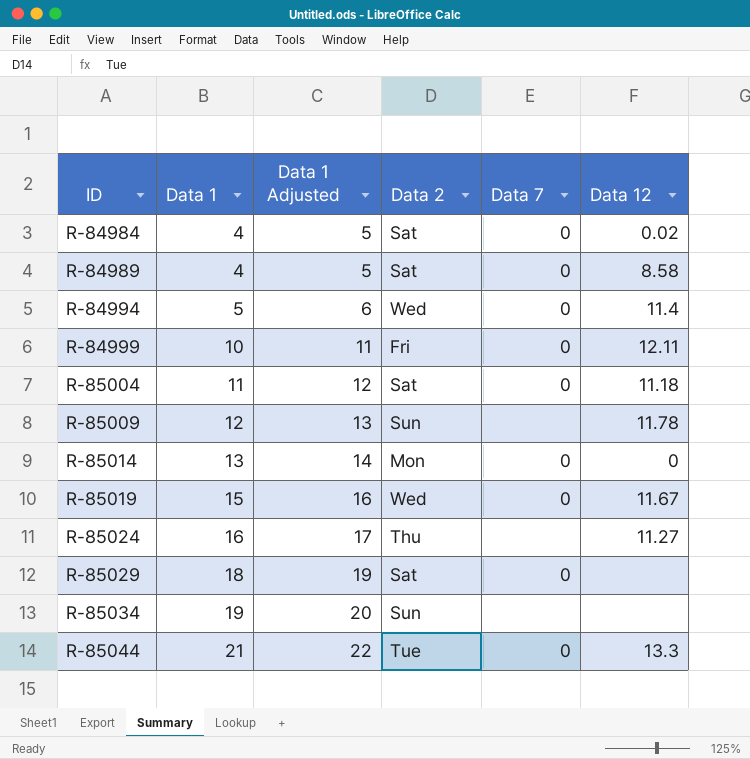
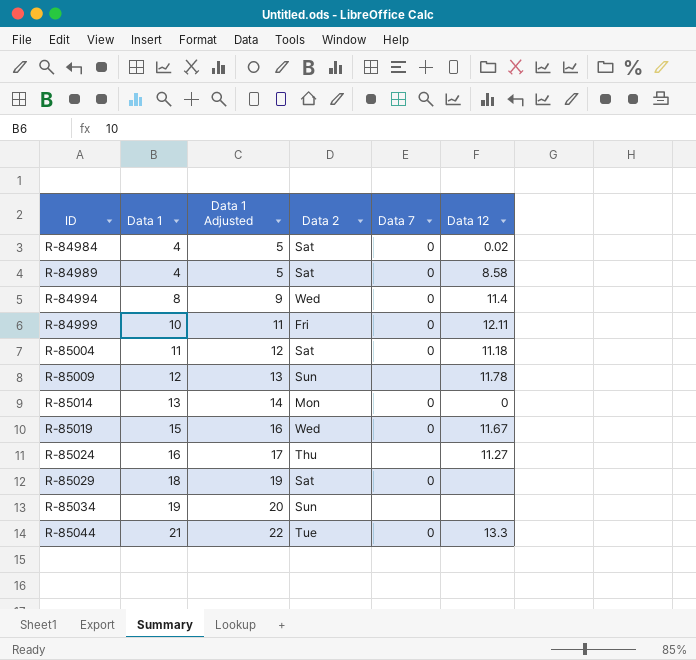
R-84994 | Data 1: 5 -> 8
R-84994 | Data 1 Adjusted: 6 -> 9

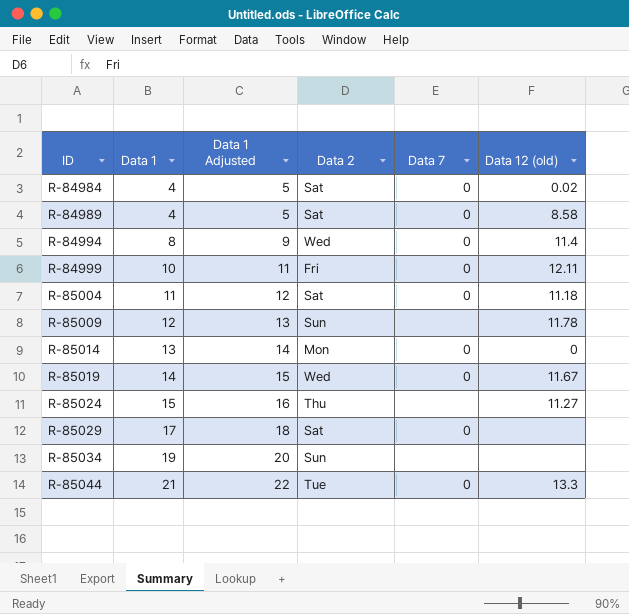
column name: Data 12 -> Data 12 (old)
R-85019 | Data 1: 15 -> 14
R-85019 | Data 1 Adjusted: 16 -> 15
R-85024 | Data 1: 16 -> 15
R-85024 | Data 1 Adjusted: 17 -> 16
R-85029 | Data 1: 18 -> 17
R-85029 | Data 1 Adjusted: 19 -> 18

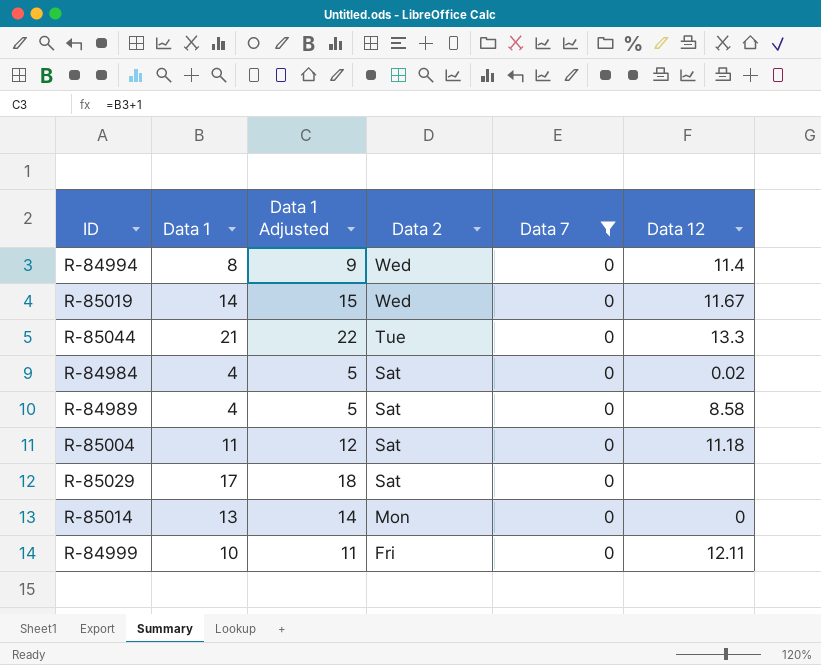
filter: none -> Data 7 = 0
row order: ID ascending -> Data 2 descending
column name: Data 12 (old) -> Data 12

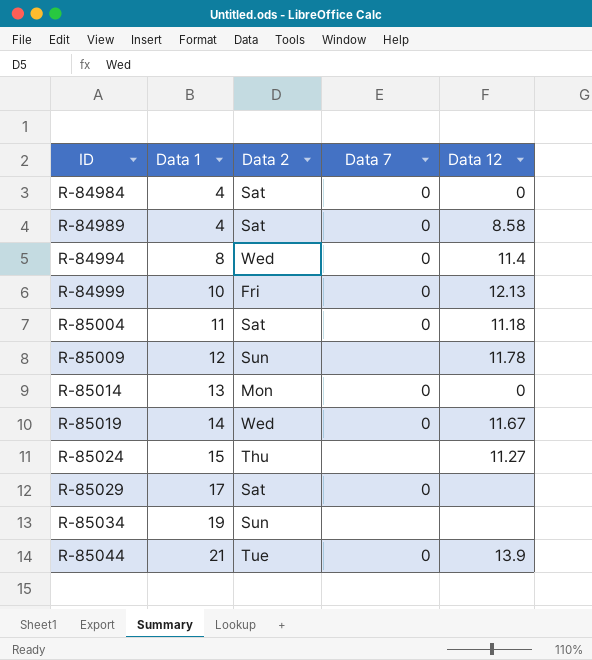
filter: Data 7 = 0 -> none
row order: Data 2 descending -> ID ascending
column Data 1 Adjusted | formula: [Data 1] + 1 -> none
R-84984 | Data 12: 0.02 -> 0
R-84999 | Data 12: 12.11 -> 12.13
R-85044 | Data 12: 13.3 -> 13.9

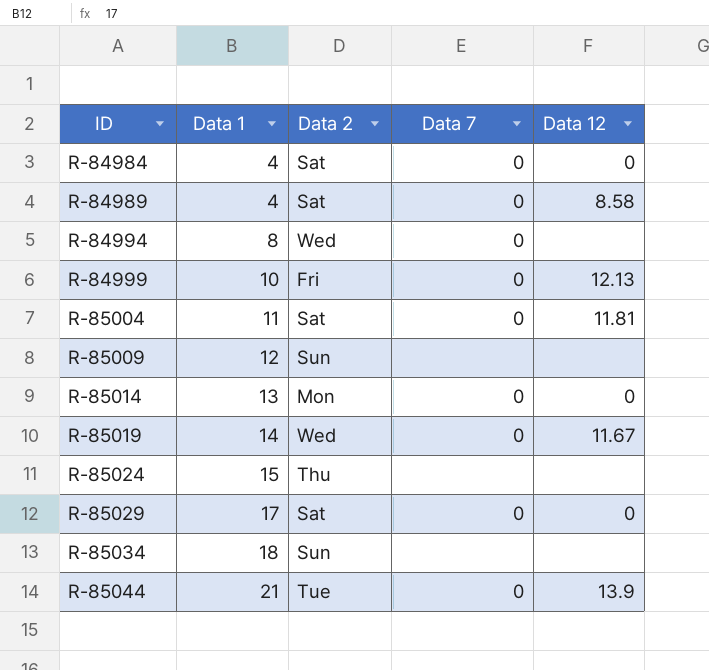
R-84994 | Data 12: 11.4 -> none
R-85004 | Data 12: 11.18 -> 11.81
R-85009 | Data 12: 11.78 -> none
R-85024 | Data 12: 11.27 -> none
R-85029 | Data 12: none -> 0
R-85034 | Data 1: 19 -> 18

